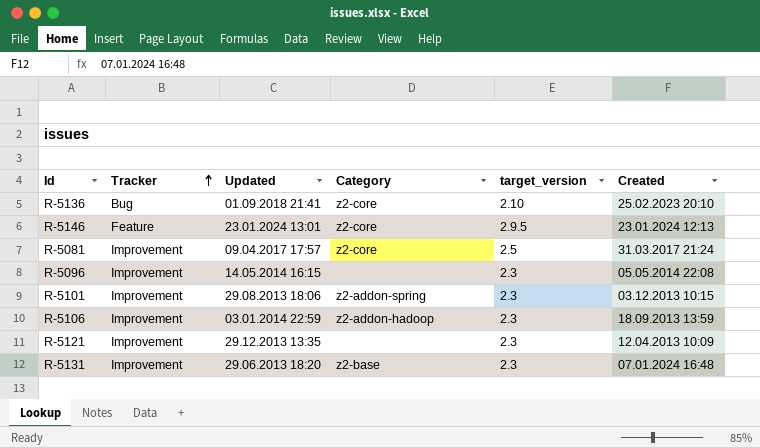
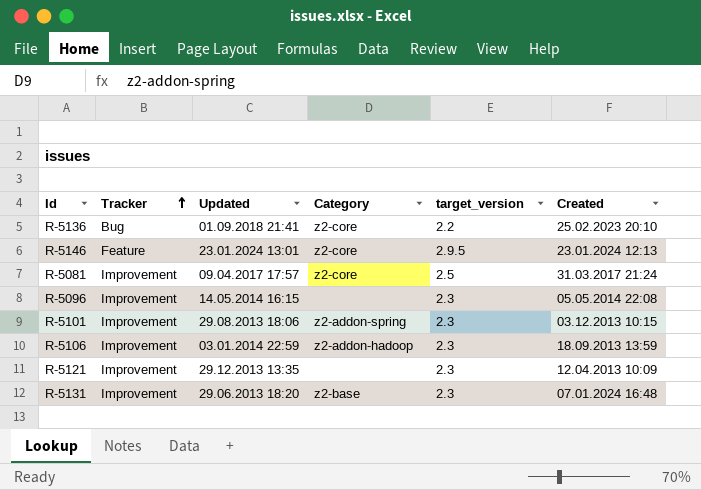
R-5136 | target_version: 2.10 -> 2.2

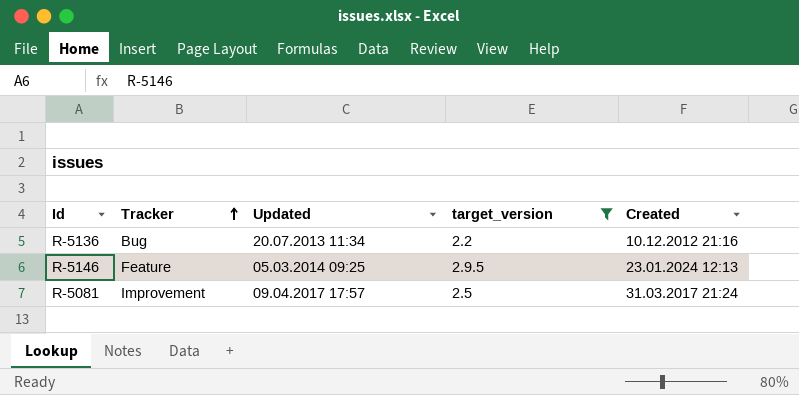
filter: none -> target_version != 2.3
column Category | position: 4 -> none
R-5136 | Updated: 01.09.2018 21:41 -> 20.07.2013 11:34
R-5136 | Created: 25.02.2023 20:10 -> 10.12.2012 21:16
R-5146 | Updated: 23.01.2024 13:01 -> 05.03.2014 09:25

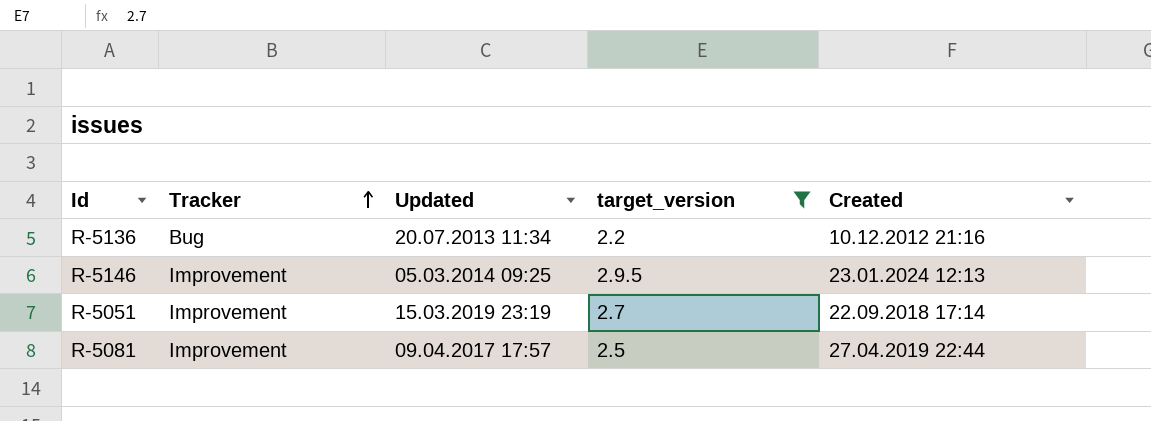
R-5146 | Tracker: Feature -> Improvement
row R-5051: none -> Improvement | 15.03.2019 23:19 | 2.7 | 22.09.2018 17:14
R-5081 | Created: 31.03.2017 21:24 -> 27.04.2019 22:44

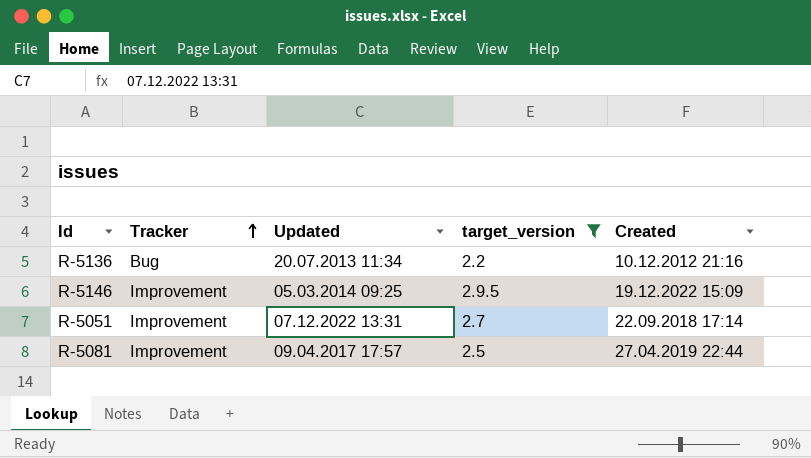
R-5146 | Created: 23.01.2024 12:13 -> 19.12.2022 15:09
R-5051 | Updated: 15.03.2019 23:19 -> 07.12.2022 13:31

